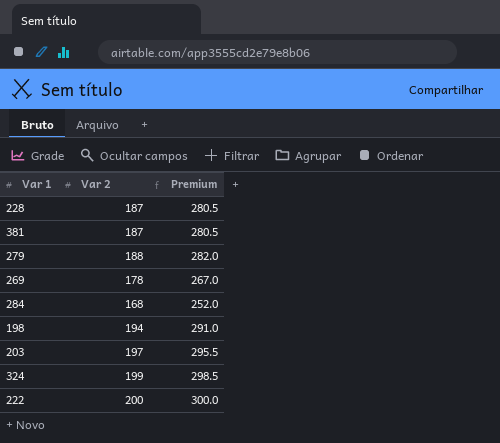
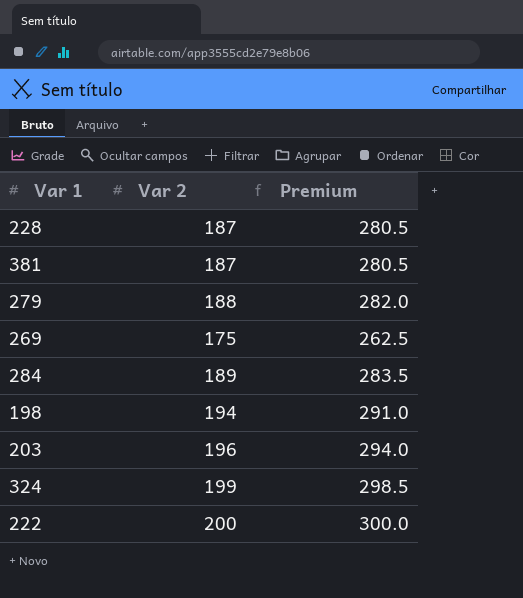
269 | Var 2: 178 -> 175
269 | Premium: 267.0 -> 262.5
284 | Var 2: 168 -> 189
284 | Premium: 252.0 -> 283.5
203 | Var 2: 197 -> 196
203 | Premium: 295.5 -> 294.0

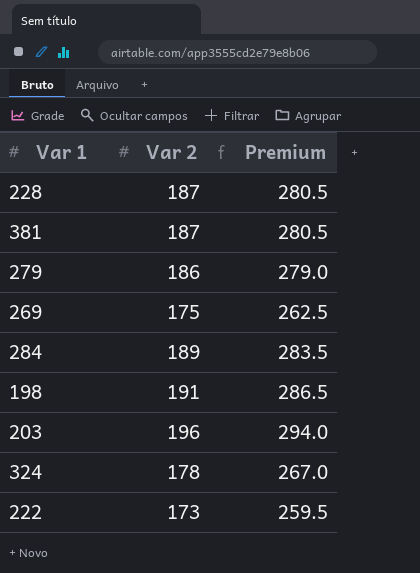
279 | Var 2: 188 -> 186
279 | Premium: 282.0 -> 279.0
198 | Var 2: 194 -> 191
198 | Premium: 291.0 -> 286.5
324 | Var 2: 199 -> 178
324 | Premium: 298.5 -> 267.0
222 | Var 2: 200 -> 173
222 | Premium: 300.0 -> 259.5

